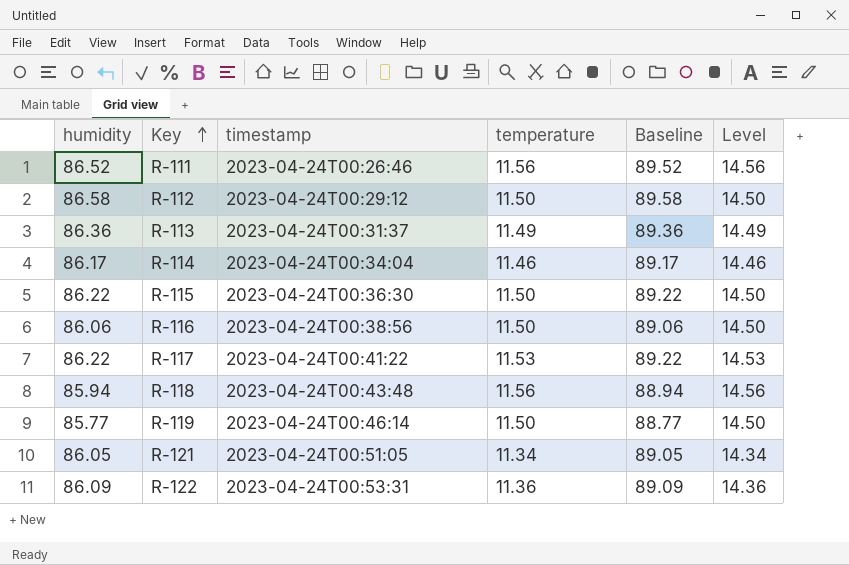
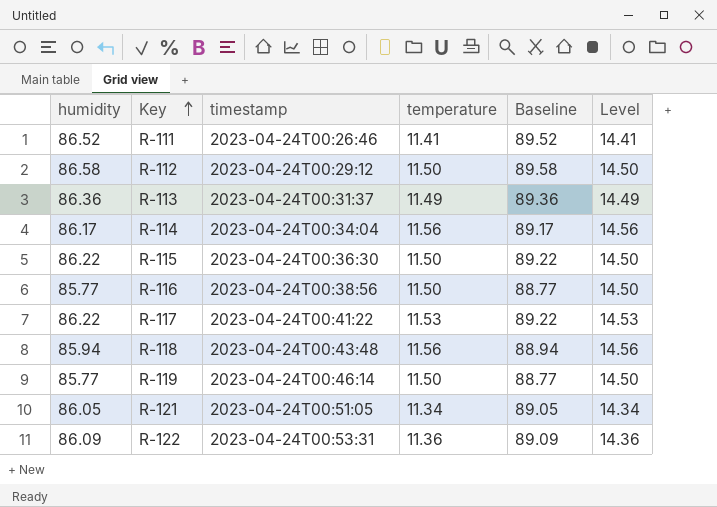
R-111 | temperature: 11.56 -> 11.41
R-111 | Level: 14.56 -> 14.41
R-114 | temperature: 11.46 -> 11.56
R-114 | Level: 14.46 -> 14.56
R-116 | humidity: 86.06 -> 85.77
R-116 | Baseline: 89.06 -> 88.77

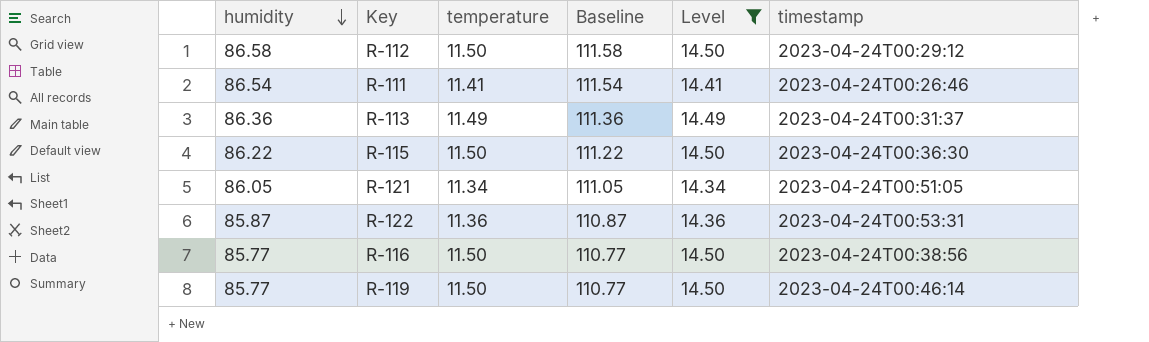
filter: none -> Level <= 14.50
row order: Key ascending -> humidity descending
column Baseline | formula: [humidity] + 3 -> [humidity] + 25
column timestamp | position: 3 -> 6
R-111 | humidity: 86.52 -> 86.54
R-122 | humidity: 86.09 -> 85.87

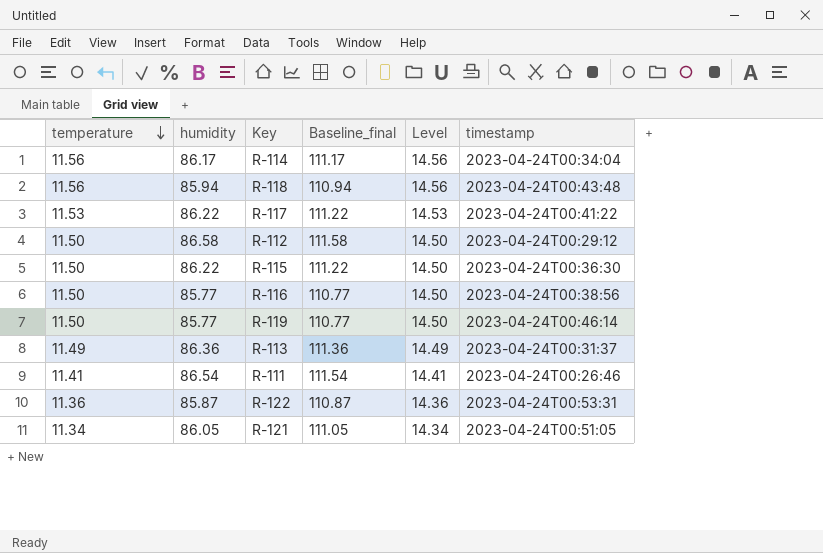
filter: Level <= 14.50 -> none
row order: humidity descending -> temperature descending
column temperature | position: 3 -> 1
column name: Baseline -> Baseline_final

